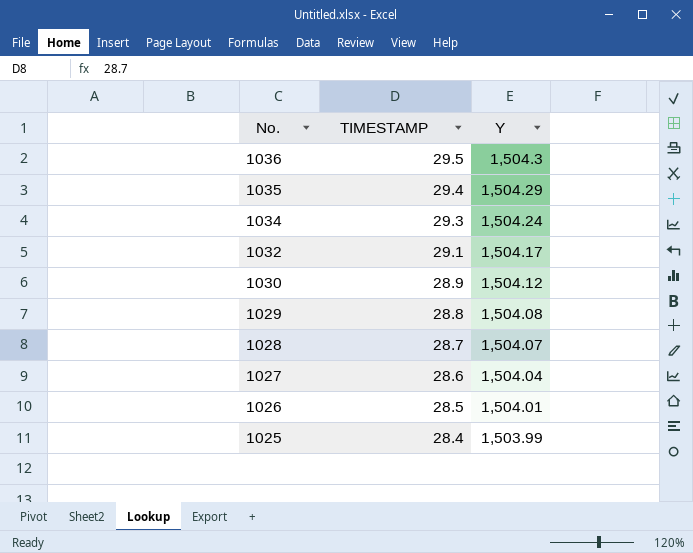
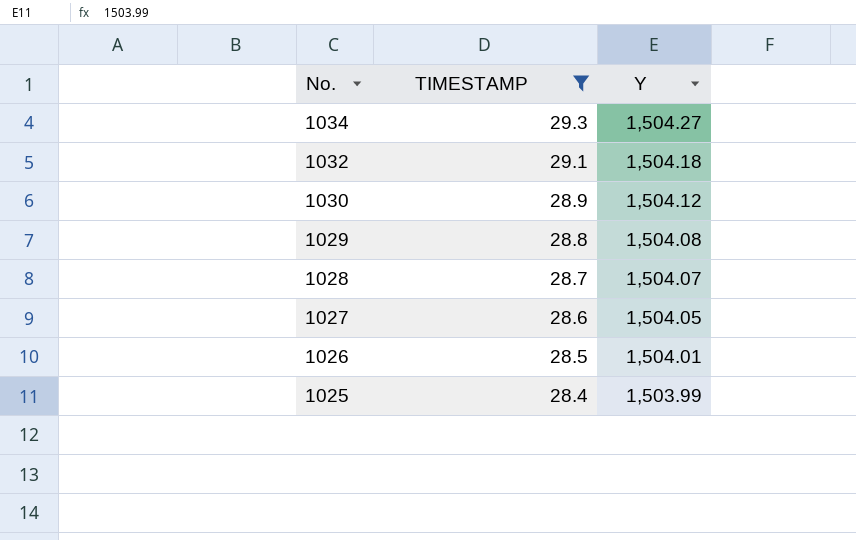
filter: none -> TIMESTAMP <= 29.3
1034 | Y: 1,504.24 -> 1,504.27
1032 | Y: 1,504.17 -> 1,504.18
1027 | Y: 1,504.04 -> 1,504.05

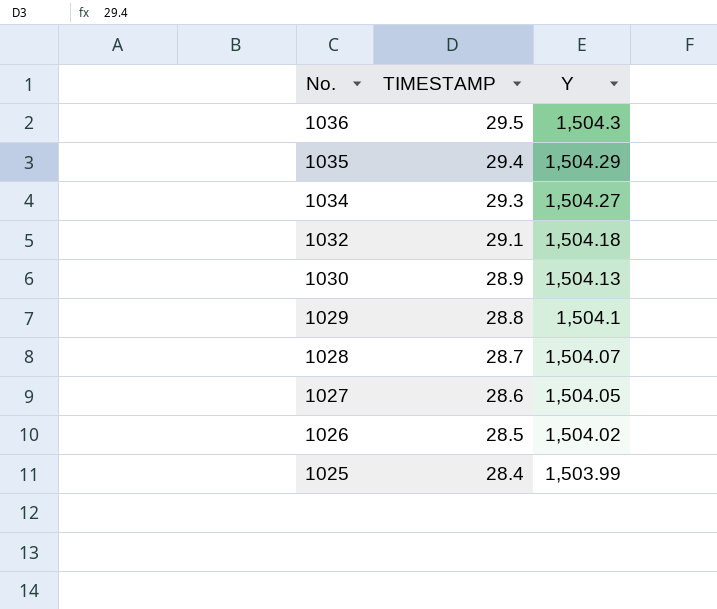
filter: TIMESTAMP <= 29.3 -> none
1030 | Y: 1,504.12 -> 1,504.13
1029 | Y: 1,504.08 -> 1,504.1
1026 | Y: 1,504.01 -> 1,504.02

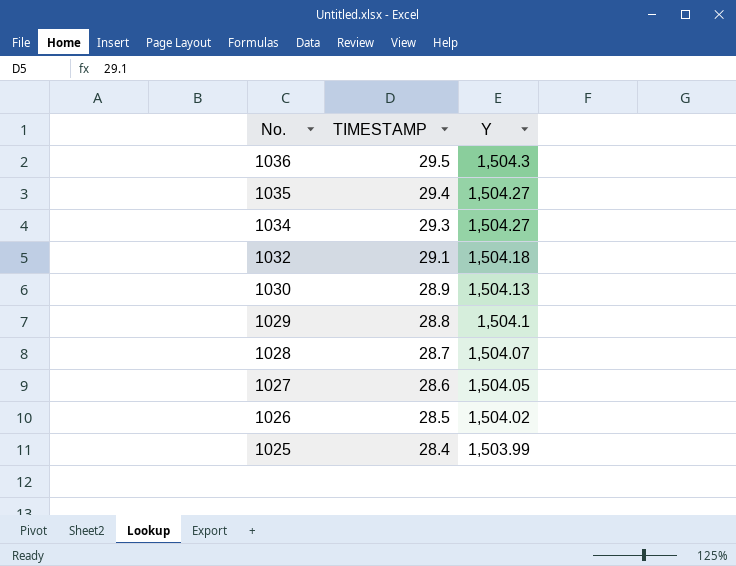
1035 | Y: 1,504.29 -> 1,504.27

